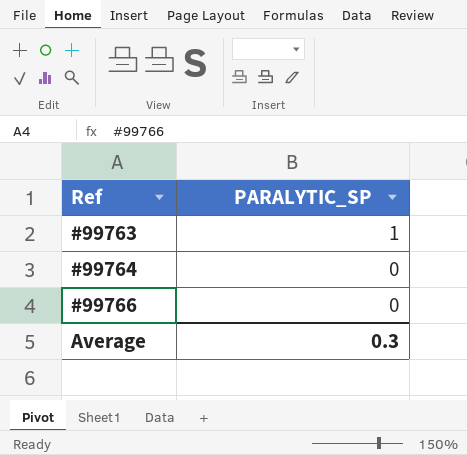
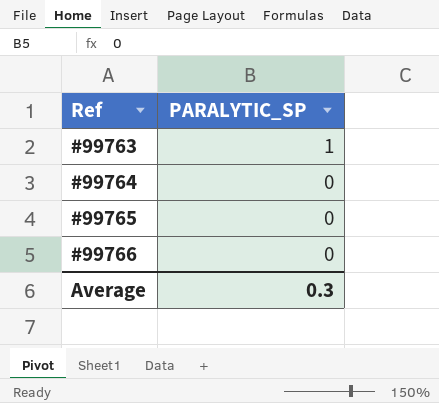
row #99765: none -> 0

